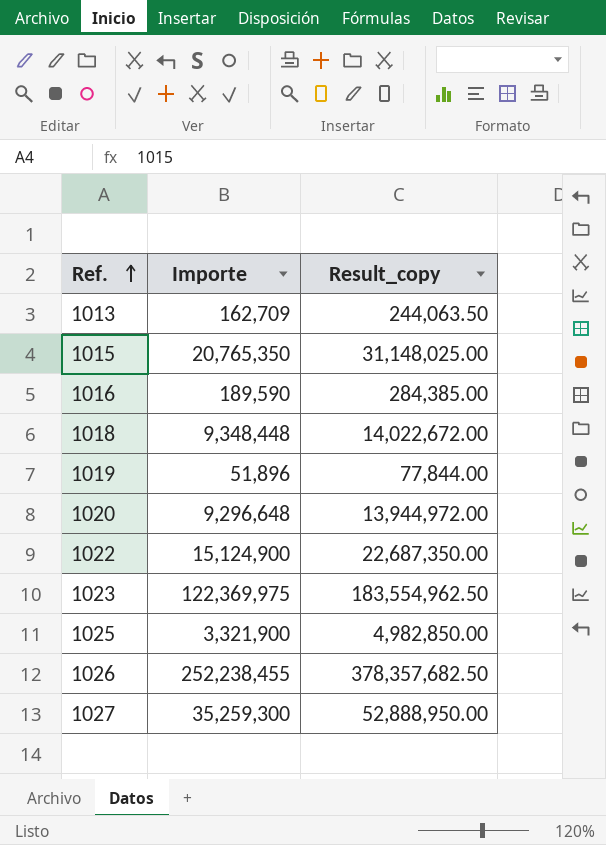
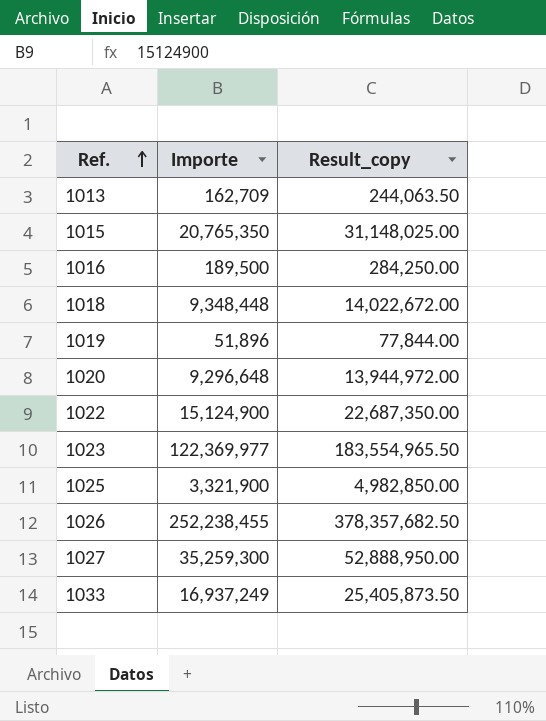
1016 | Importe: 189,590 -> 189,500
1016 | Result_copy: 284,385.00 -> 284,250.00
1023 | Importe: 122,369,975 -> 122,369,977
1023 | Result_copy: 183,554,962.50 -> 183,554,965.50
row 1033: none -> 16,937,249 | 25,405,873.50

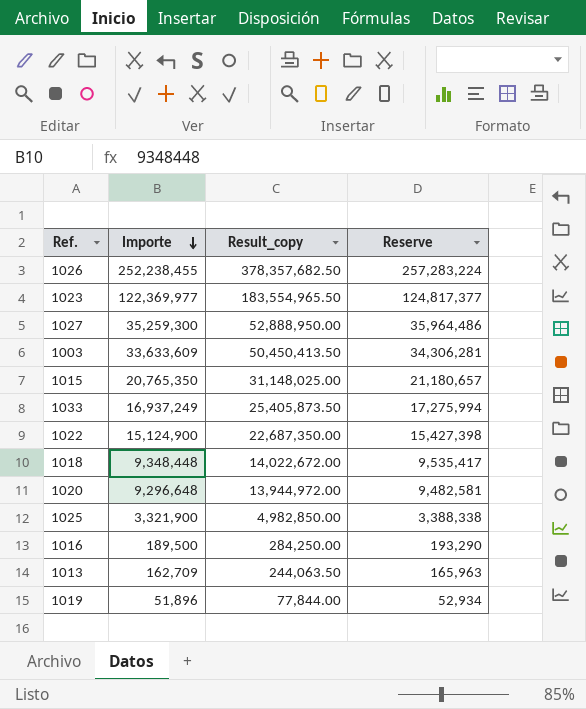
row order: Ref. ascending -> Importe descending
column Reserve | formula: none -> [Importe] * 1.02
row 1003: none -> 33,633,609 | 50,450,413.50 | 34,306,281

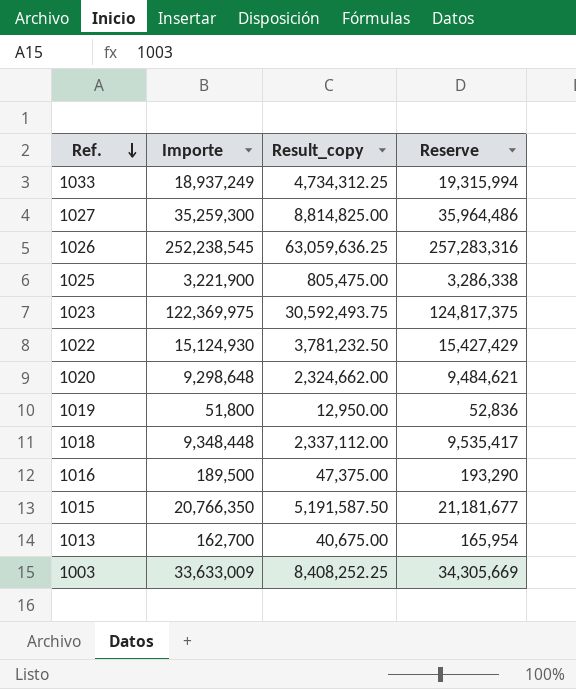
row order: Importe descending -> Ref. descending
column Result_copy | formula: [Importe] * 1.5 -> [Importe] * 0.25
1033 | Importe: 16,937,249 -> 18,937,249
1033 | Reserve: 17,275,994 -> 19,315,994
1026 | Importe: 252,238,455 -> 252,238,545
1026 | Reserve: 257,283,224 -> 257,283,316
1025 | Importe: 3,321,900 -> 3,221,900
1025 | Reserve: 3,388,338 -> 3,286,338
1023 | Importe: 122,369,977 -> 122,369,975
1023 | Reserve: 124,817,377 -> 124,817,375
1022 | Importe: 15,124,900 -> 15,124,930
1022 | Reserve: 15,427,398 -> 15,427,429
1020 | Importe: 9,296,648 -> 9,298,648
1020 | Reserve: 9,482,581 -> 9,484,621
1019 | Importe: 51,896 -> 51,800
1019 | Reserve: 52,934 -> 52,836
1015 | Importe: 20,765,350 -> 20,766,350
1015 | Reserve: 21,180,657 -> 21,181,677
1013 | Importe: 162,709 -> 162,700
1013 | Reserve: 165,963 -> 165,954
1003 | Importe: 33,633,609 -> 33,633,009
1003 | Reserve: 34,306,281 -> 34,305,669

